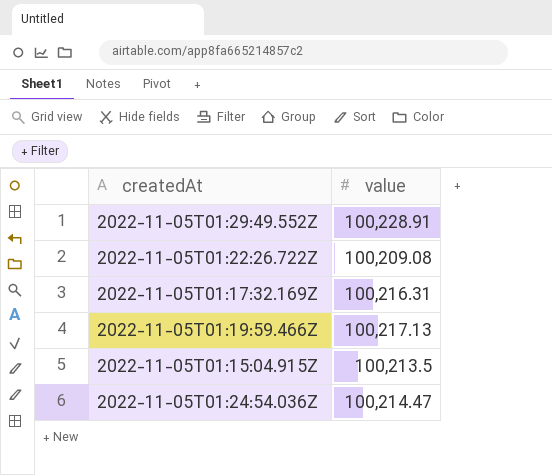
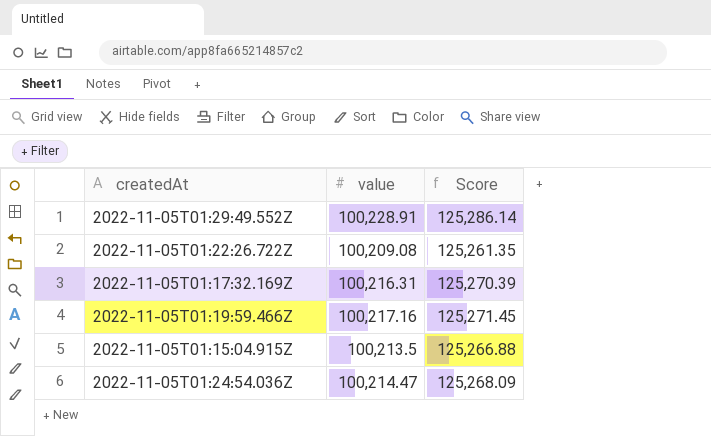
column Score | formula: none -> [value] * 1.25
2022-11-05T01:19:59.466Z | value: 100,217.13 -> 100,217.16

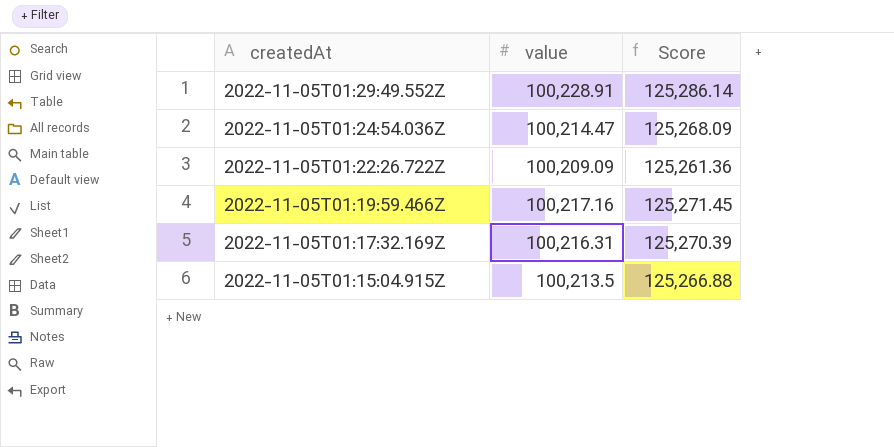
row order: none -> createdAt descending
2022-11-05T01:22:26.722Z | value: 100,209.08 -> 100,209.09
2022-11-05T01:22:26.722Z | Score: 125,261.35 -> 125,261.36

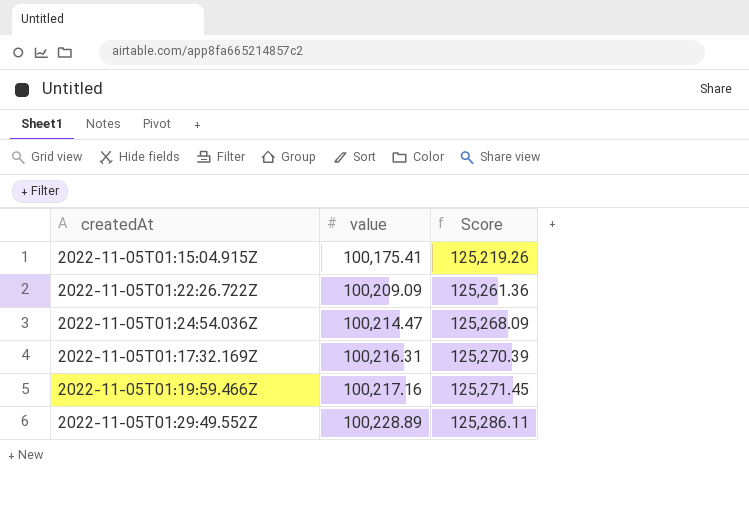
row order: createdAt descending -> value ascending
2022-11-05T01:15:04.915Z | value: 100,213.5 -> 100,175.41
2022-11-05T01:15:04.915Z | Score: 125,266.88 -> 125,219.26
2022-11-05T01:29:49.552Z | value: 100,228.91 -> 100,228.89
2022-11-05T01:29:49.552Z | Score: 125,286.14 -> 125,286.11

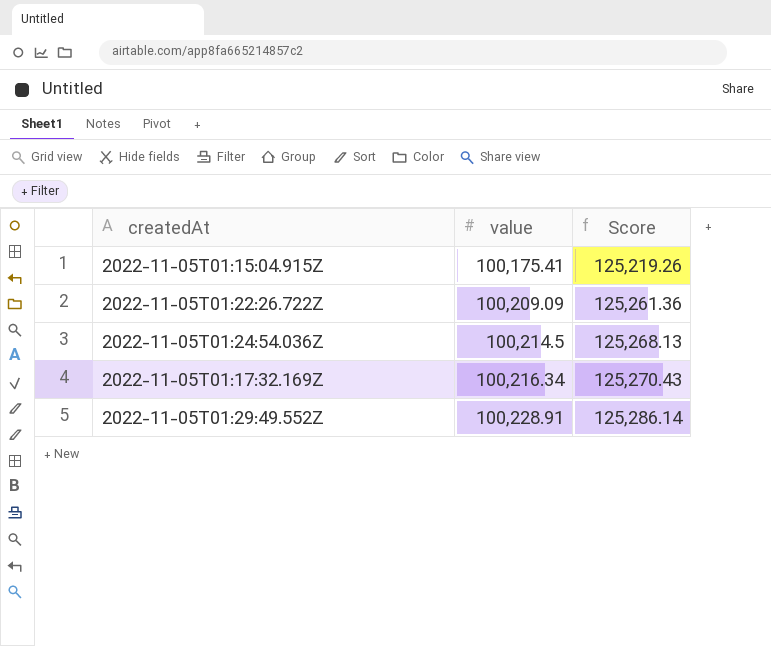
row 2022-11-05T01:19:59.466Z: 100,217.16 | 125,271.45 -> none
2022-11-05T01:24:54.036Z | value: 100,214.47 -> 100,214.5
2022-11-05T01:24:54.036Z | Score: 125,268.09 -> 125,268.13
2022-11-05T01:17:32.169Z | value: 100,216.31 -> 100,216.34
2022-11-05T01:17:32.169Z | Score: 125,270.39 -> 125,270.43
2022-11-05T01:29:49.552Z | value: 100,228.89 -> 100,228.91
2022-11-05T01:29:49.552Z | Score: 125,286.11 -> 125,286.14

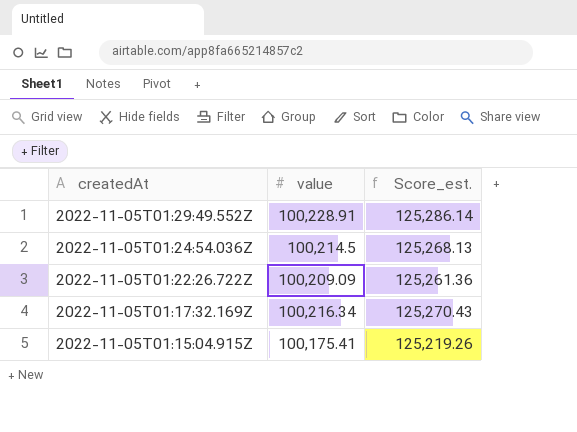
row order: value ascending -> createdAt descending
column name: Score -> Score_est.

